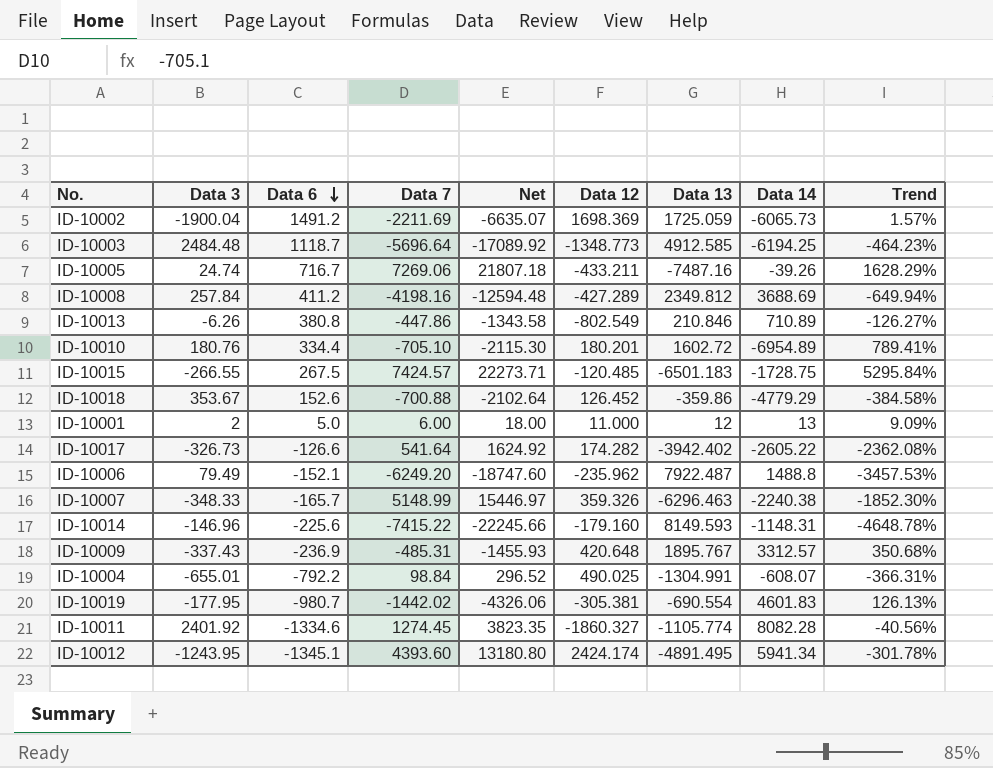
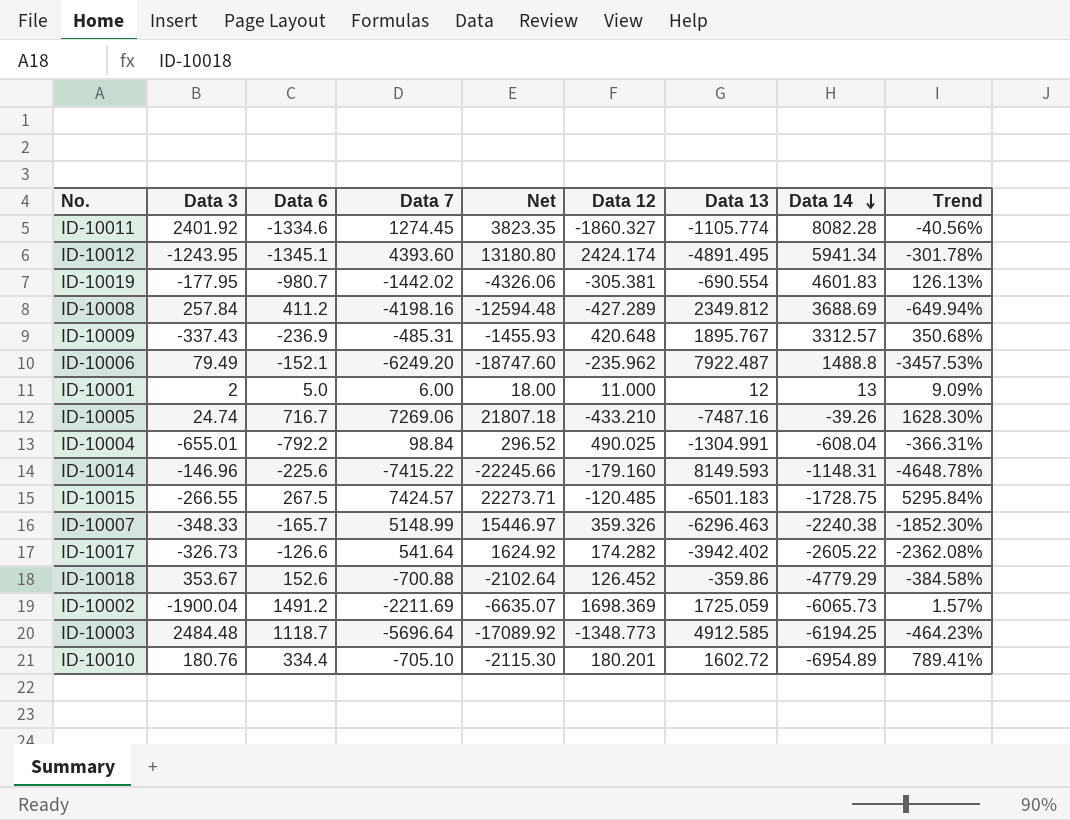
row order: Data 6 descending -> Data 14 descending
row ID-10013: -6.26 | 380.8 | -447.86 | -1343.58 | -802.549 | 210.846 | 710.89 | -126.27% -> none
ID-10005 | Data 12: -433.211 -> -433.210
ID-10005 | Trend: 1628.29% -> 1628.30%
ID-10004 | Data 14: -608.07 -> -608.04

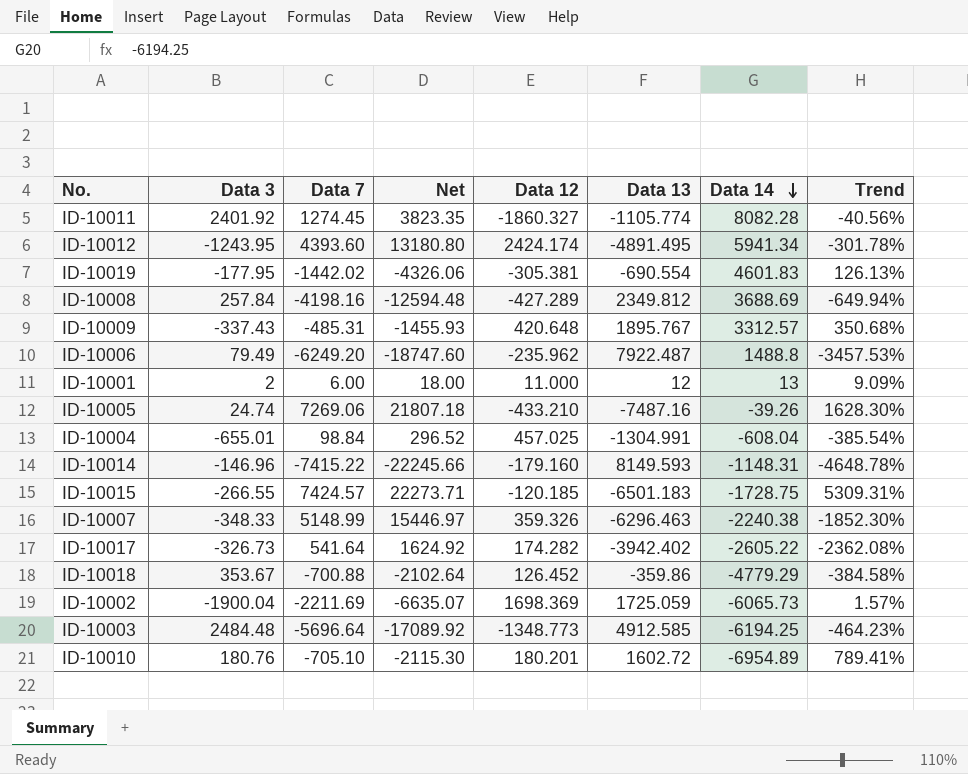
column Data 6 | position: 3 -> none
ID-10004 | Data 12: 490.025 -> 457.025
ID-10004 | Trend: -366.31% -> -385.54%
ID-10015 | Data 12: -120.485 -> -120.185
ID-10015 | Trend: 5295.84% -> 5309.31%

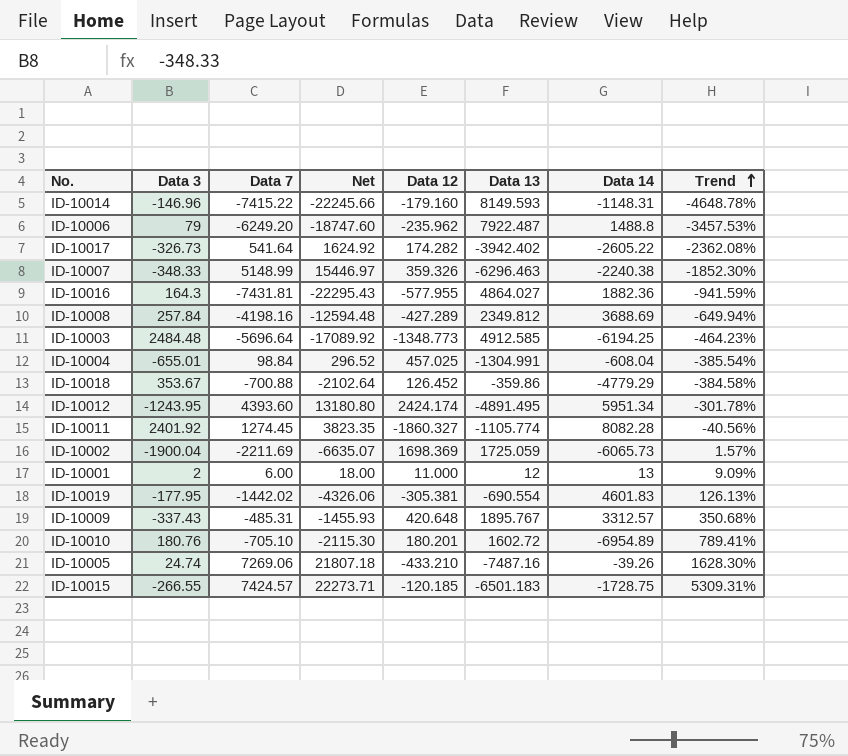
row order: Data 14 descending -> Trend ascending
ID-10006 | Data 3: 79.49 -> 79
row ID-10016: none -> 164.3 | -7431.81 | -22295.43 | -577.955 | 4864.027 | 1882.36 | -941.59%
ID-10012 | Data 14: 5941.34 -> 5951.34

